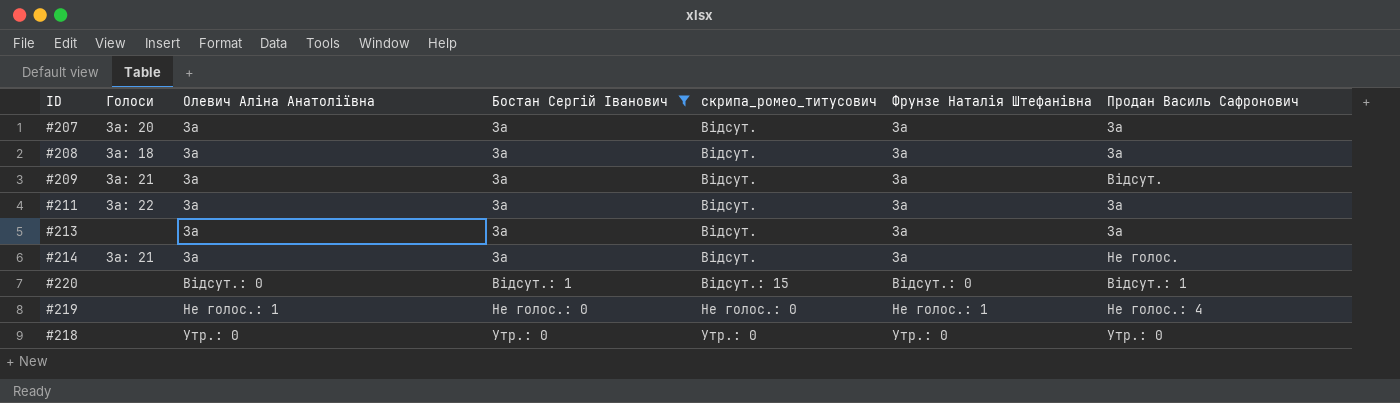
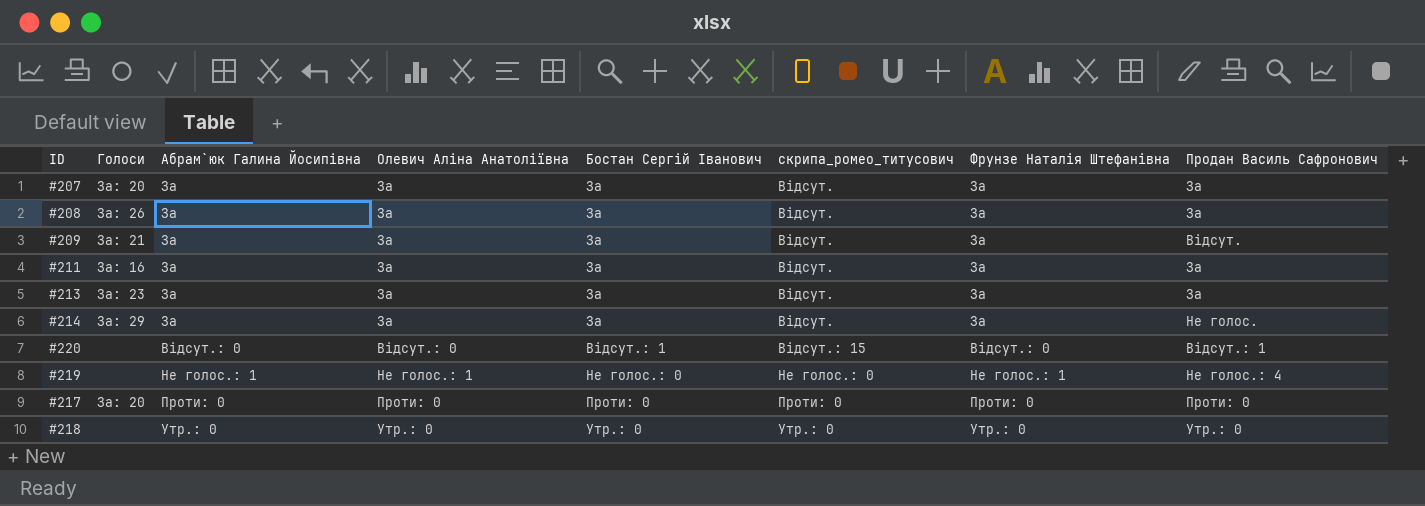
filter: Бостан Сергій Іванович != Проти: 0 -> none
column Абрам`юк Галина Йосипівна | position: none -> 3
#208 | Голоси: За: 18 -> За: 26
#211 | Голоси: За: 22 -> За: 16
#213 | Голоси: none -> За: 23
#214 | Голоси: За: 21 -> За: 29

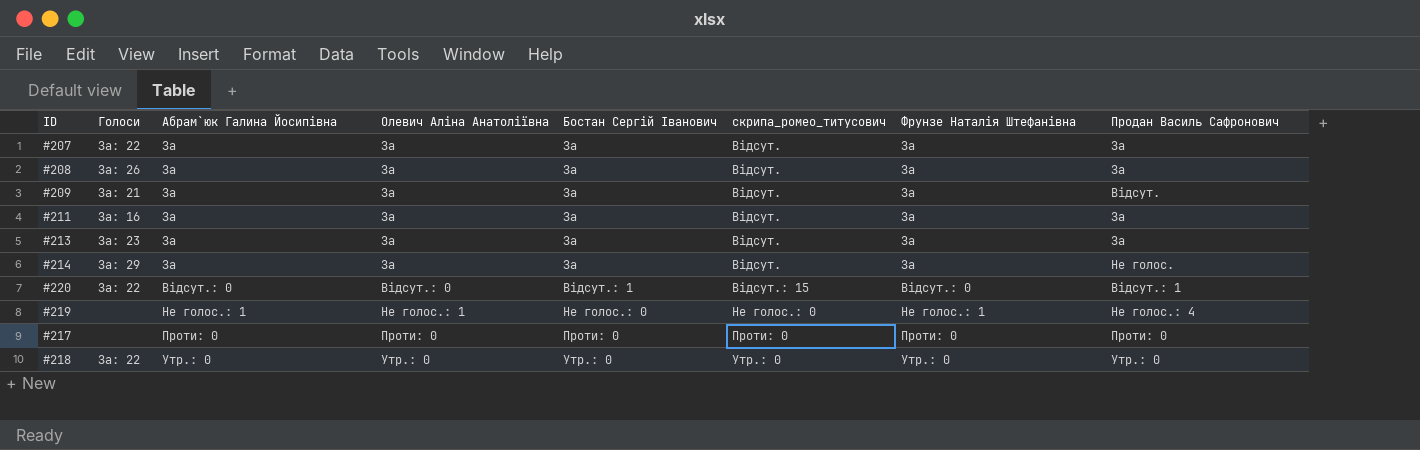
#207 | Голоси: За: 20 -> За: 22
#220 | Голоси: none -> За: 22
#217 | Голоси: За: 20 -> none
#218 | Голоси: none -> За: 22

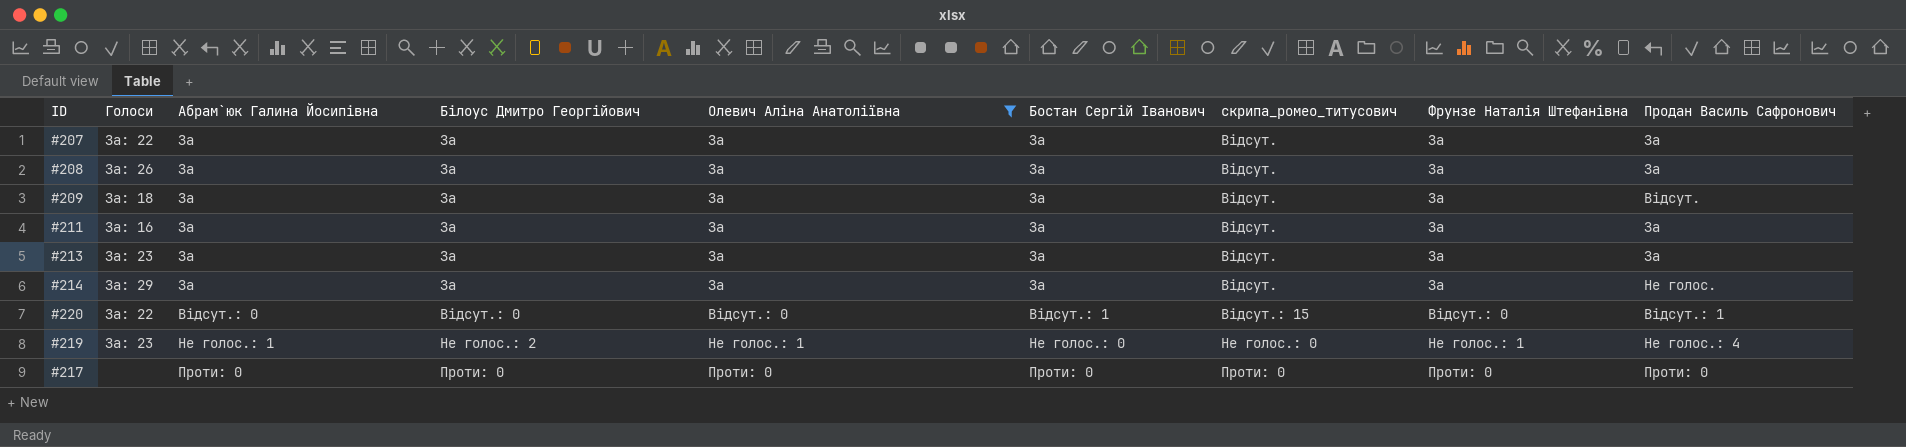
filter: none -> Олевич Аліна Анатоліївна != Утр.: 0
column Білоус Дмитро Георгійович | position: none -> 4
#209 | Голоси: За: 21 -> За: 18
#219 | Голоси: none -> За: 23

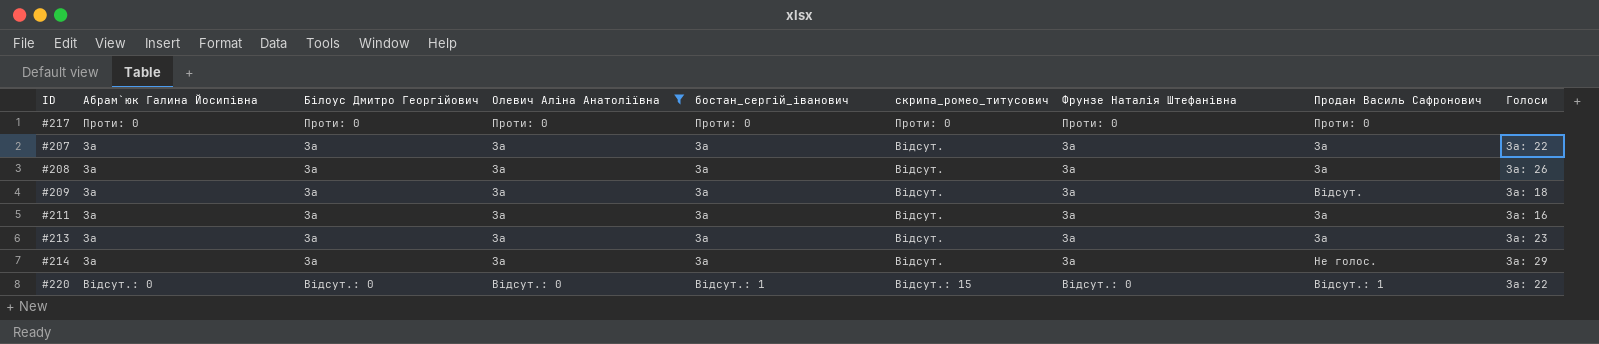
row order: скрипа_ромео_титусович ascending -> Абрам`юк Галина Йосипівна descending
column name: Бостан Сергій Іванович -> бостан_сергій_іванович
column Голоси | position: 2 -> 9
row #219: За: 23 | Не голос.: 1 | Не голос.: 2 | Не голос.: 1 | Не голос.: 0 | Не голос.: 0 | Не голос.: 1 | Не голос.: 4 -> none

